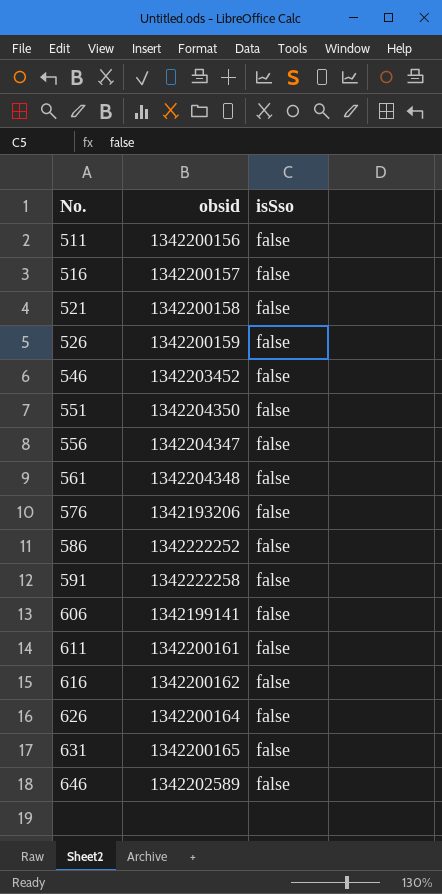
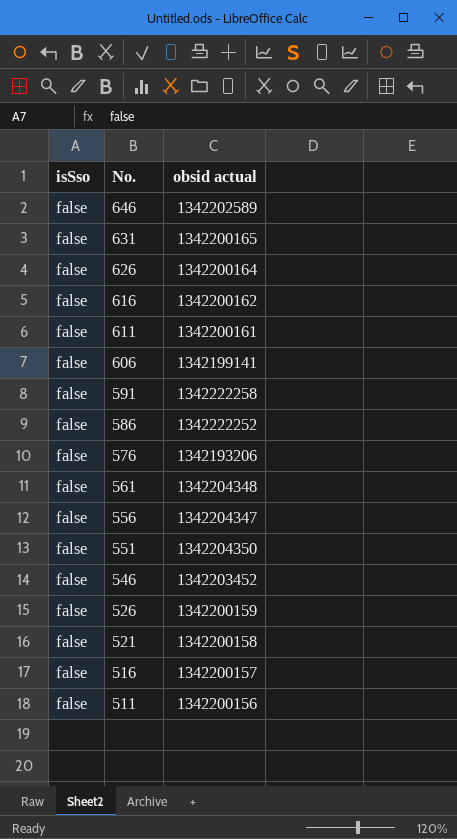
row order: No. ascending -> No. descending
column isSso | position: 3 -> 1
column name: obsid -> obsid actual

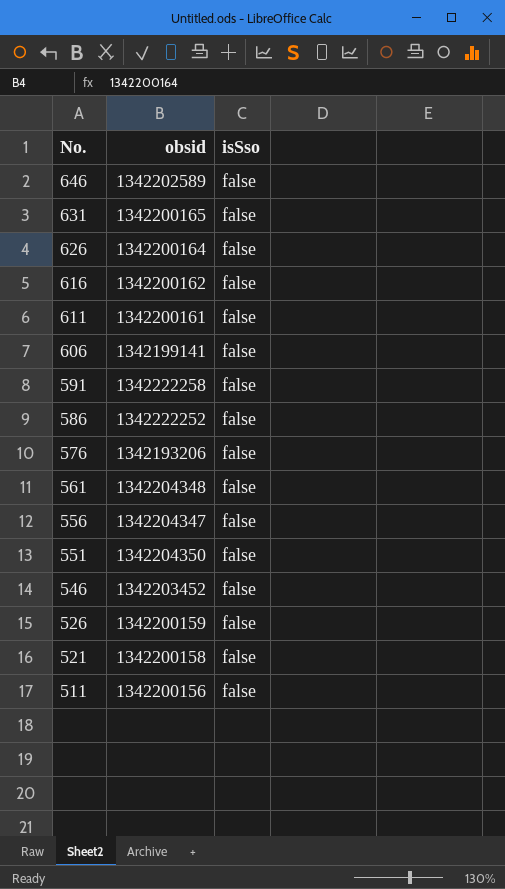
column name: obsid actual -> obsid
column isSso | position: 1 -> 3
row 516: false | 1342200157 -> none

